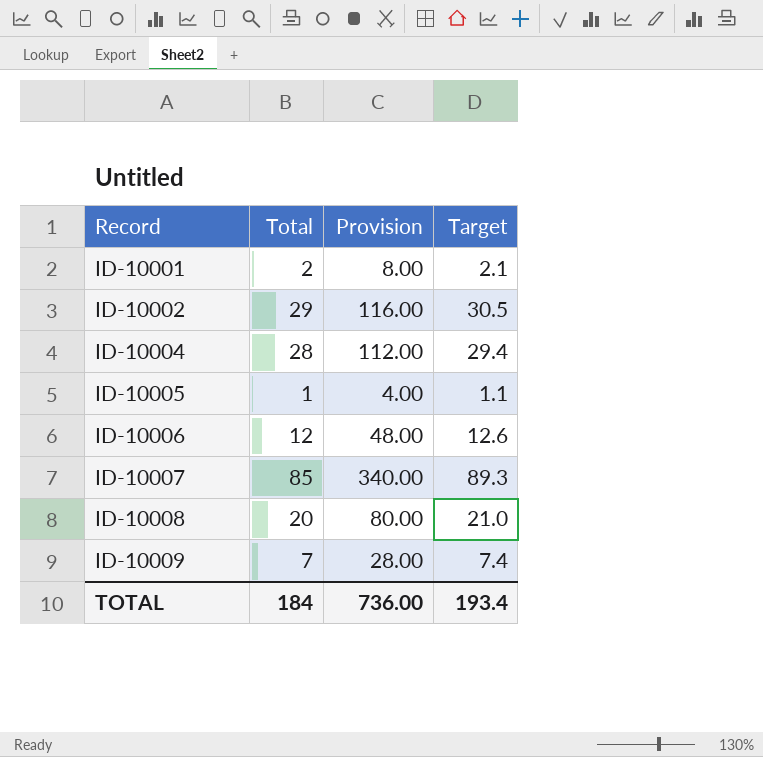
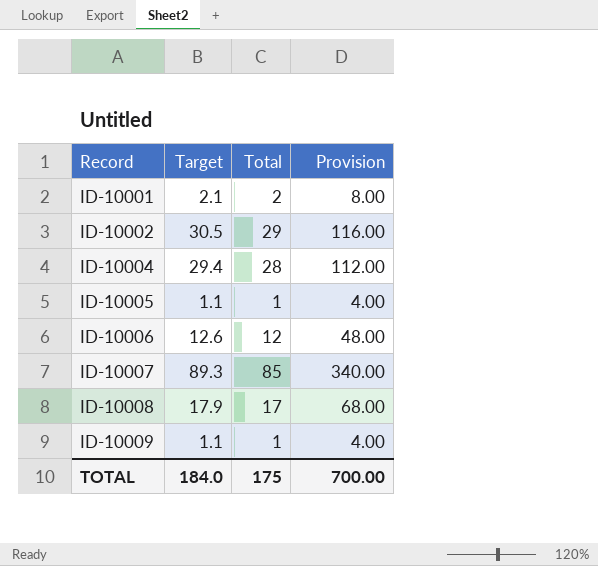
column Target | position: 4 -> 2
ID-10008 | Target: 21.0 -> 17.9
ID-10008 | Total: 20 -> 17
ID-10008 | Provision: 80.00 -> 68.00
ID-10009 | Target: 7.4 -> 1.1
ID-10009 | Total: 7 -> 1
ID-10009 | Provision: 28.00 -> 4.00
TOTAL | Target: 193.4 -> 184.0
TOTAL | Total: 184 -> 175
TOTAL | Provision: 736.00 -> 700.00

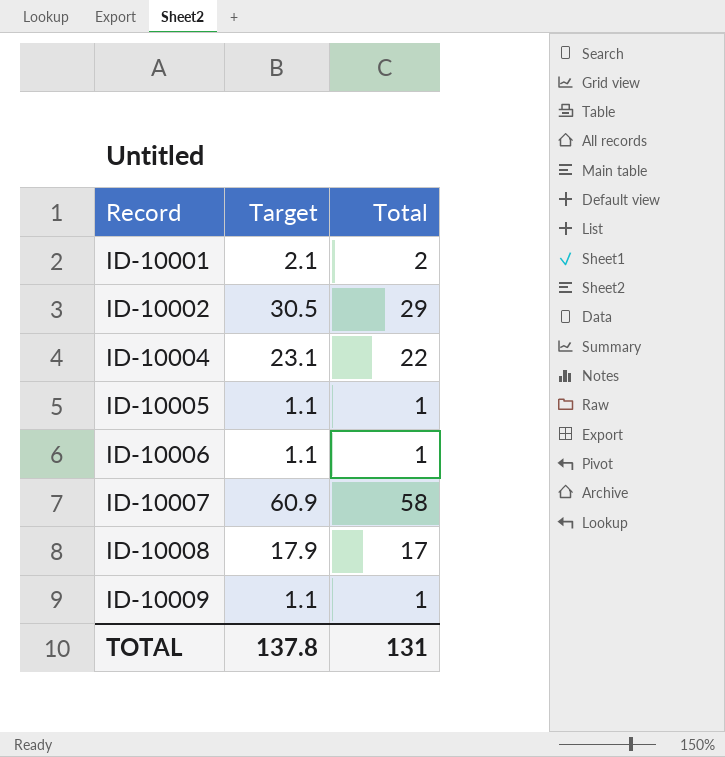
column Provision | formula: [Total] * 4 -> none
ID-10004 | Target: 29.4 -> 23.1
ID-10004 | Total: 28 -> 22
ID-10006 | Target: 12.6 -> 1.1
ID-10006 | Total: 12 -> 1
ID-10007 | Target: 89.3 -> 60.9
ID-10007 | Total: 85 -> 58
TOTAL | Target: 184.0 -> 137.8
TOTAL | Total: 175 -> 131

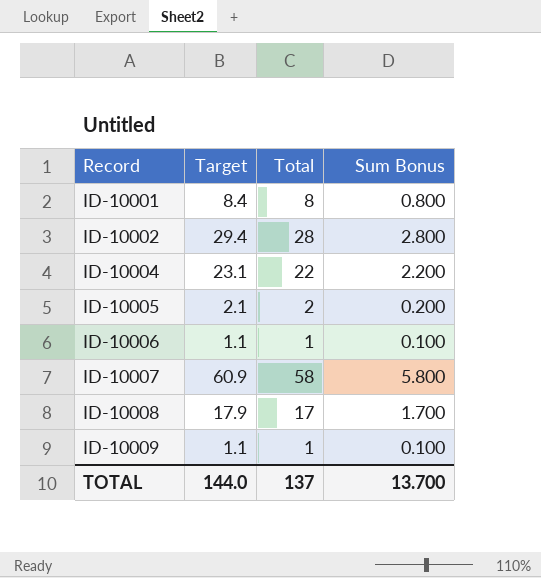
column Sum Bonus | formula: none -> [Total] * 0.1
ID-10001 | Target: 2.1 -> 8.4
ID-10001 | Total: 2 -> 8
ID-10002 | Target: 30.5 -> 29.4
ID-10002 | Total: 29 -> 28
ID-10005 | Target: 1.1 -> 2.1
ID-10005 | Total: 1 -> 2
TOTAL | Target: 137.8 -> 144.0
TOTAL | Total: 131 -> 137

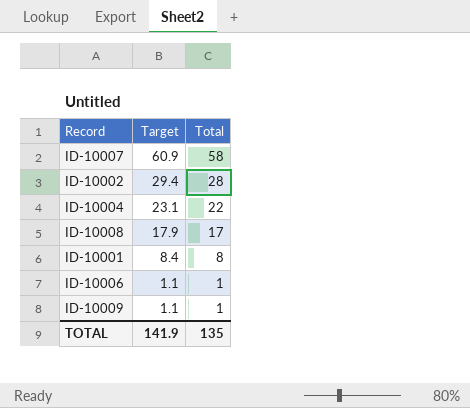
row order: Record ascending -> Target descending
column Sum Bonus | formula: [Total] * 0.1 -> none
row ID-10005: 2.1 | 2 | 0.200 -> none
TOTAL | Target: 144.0 -> 141.9
TOTAL | Total: 137 -> 135

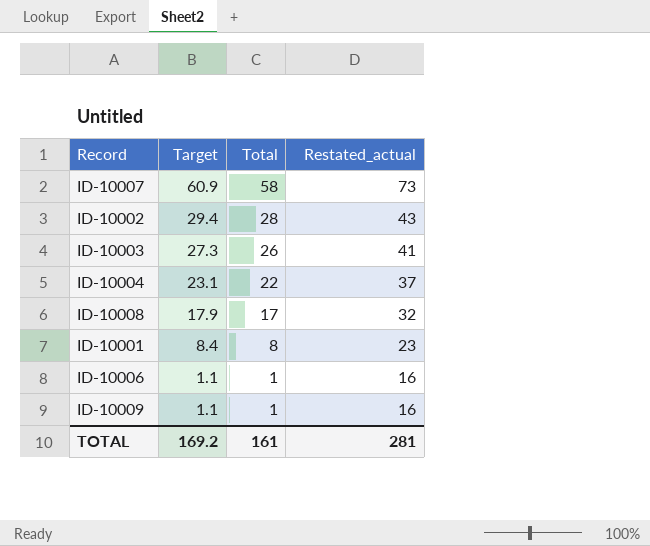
column Restated_actual | formula: none -> [Total] + 15
row ID-10003: none -> 27.3 | 26 | 41
TOTAL | Target: 141.9 -> 169.2
TOTAL | Total: 135 -> 161

